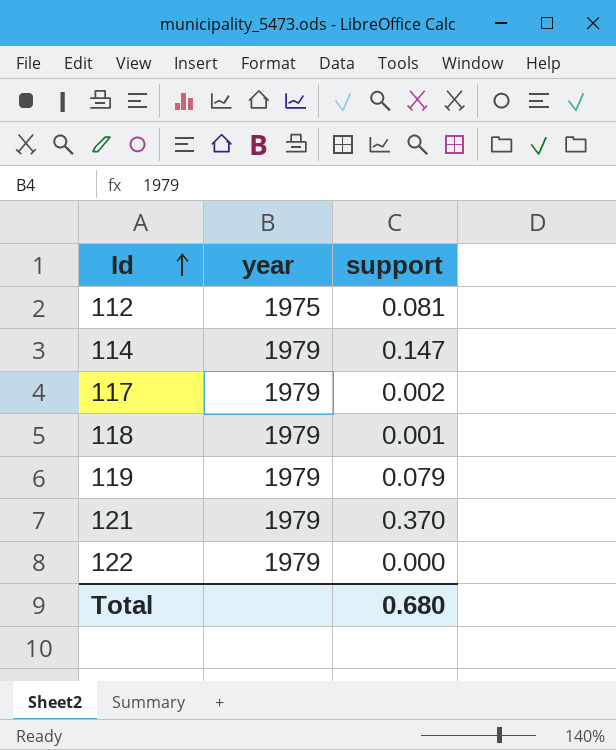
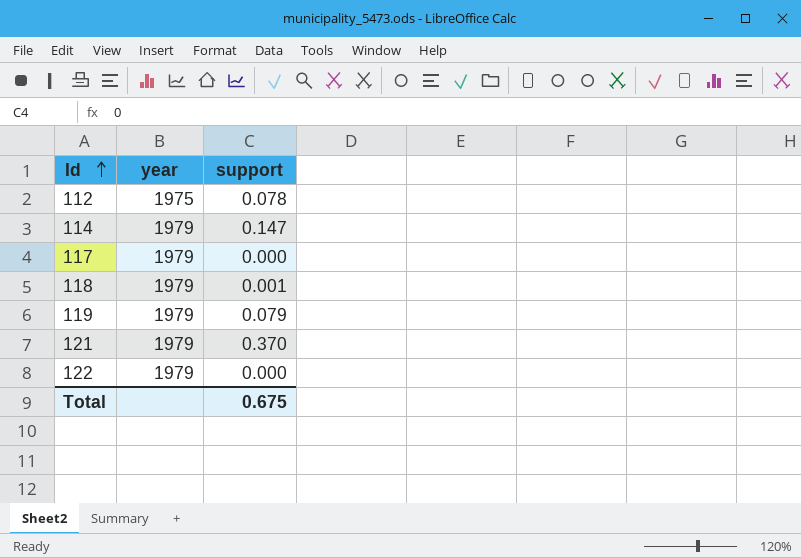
112 | support: 0.081 -> 0.078
117 | support: 0.002 -> 0.000
Total | support: 0.680 -> 0.675

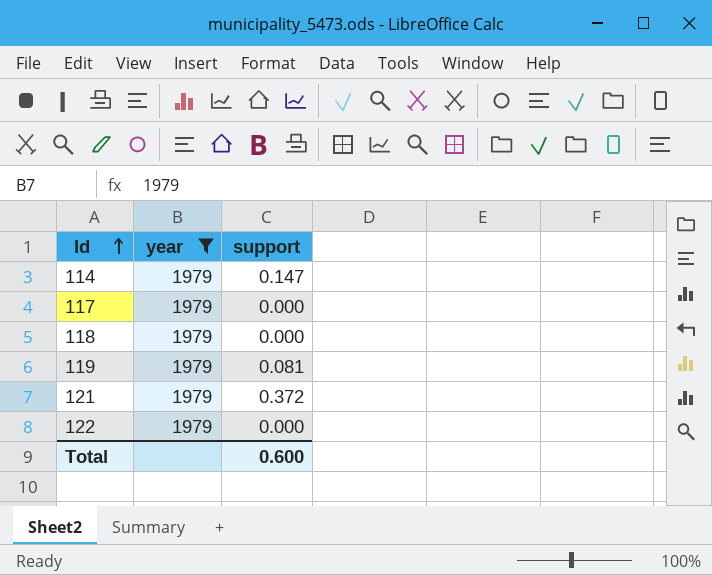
filter: none -> year = 1979
118 | support: 0.001 -> 0.000
119 | support: 0.079 -> 0.081
121 | support: 0.370 -> 0.372
Total | support: 0.675 -> 0.600

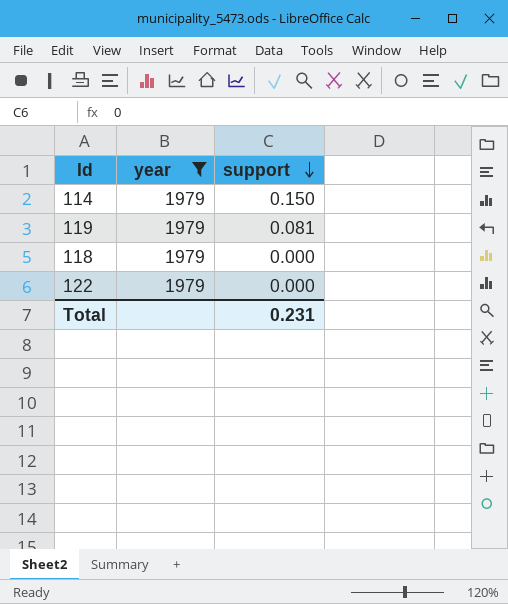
row order: Id ascending -> support descending
row 117: 1979 | 0.000 -> none
row 121: 1979 | 0.372 -> none
114 | support: 0.147 -> 0.150
Total | support: 0.600 -> 0.231

